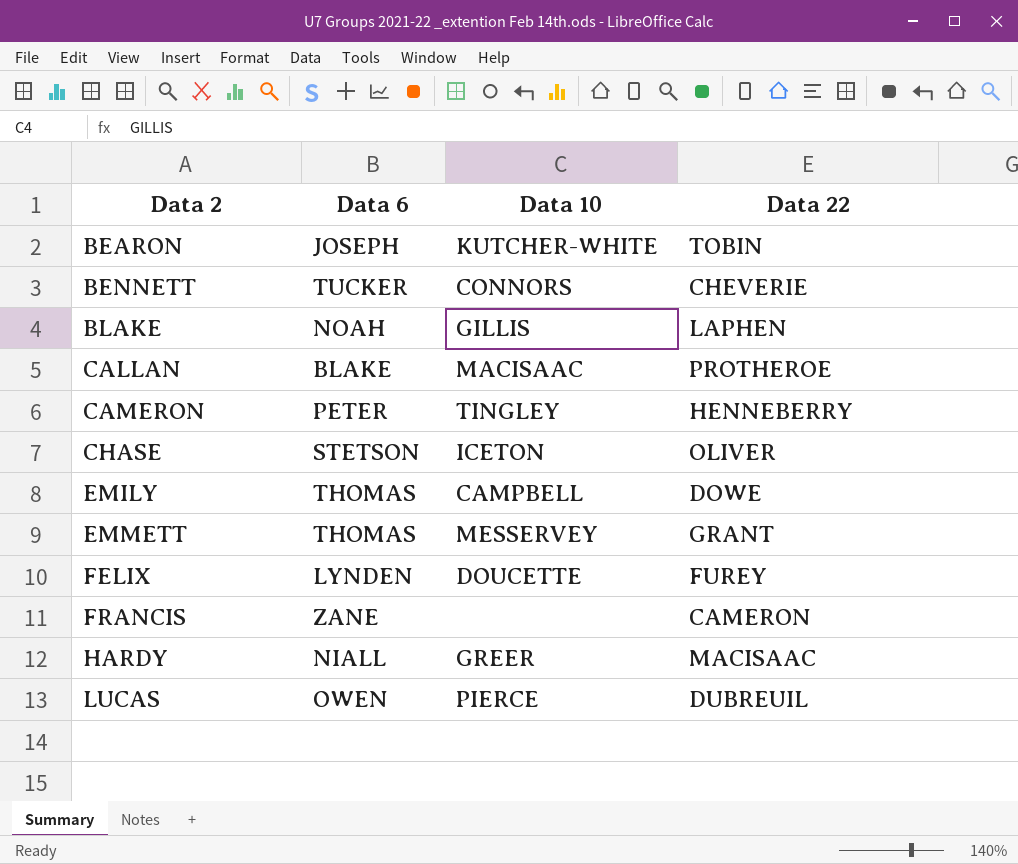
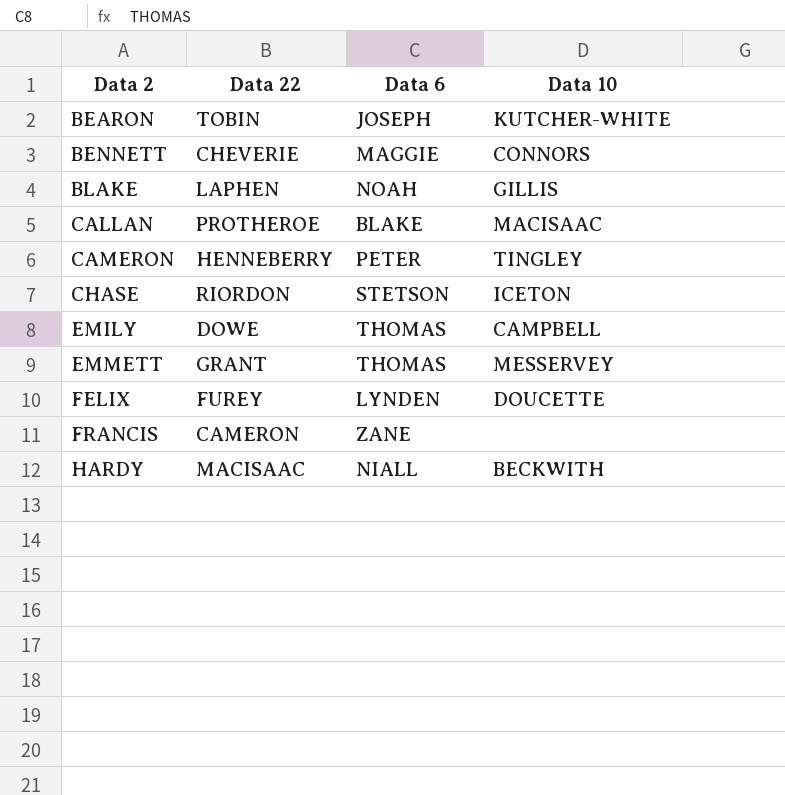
column Data 22 | position: 4 -> 2
row LUCAS: OWEN | PIERCE | DUBREUIL -> none
BENNETT | Data 6: TUCKER -> MAGGIE
CHASE | Data 22: OLIVER -> RIORDON
HARDY | Data 10: GREER -> BECKWITH

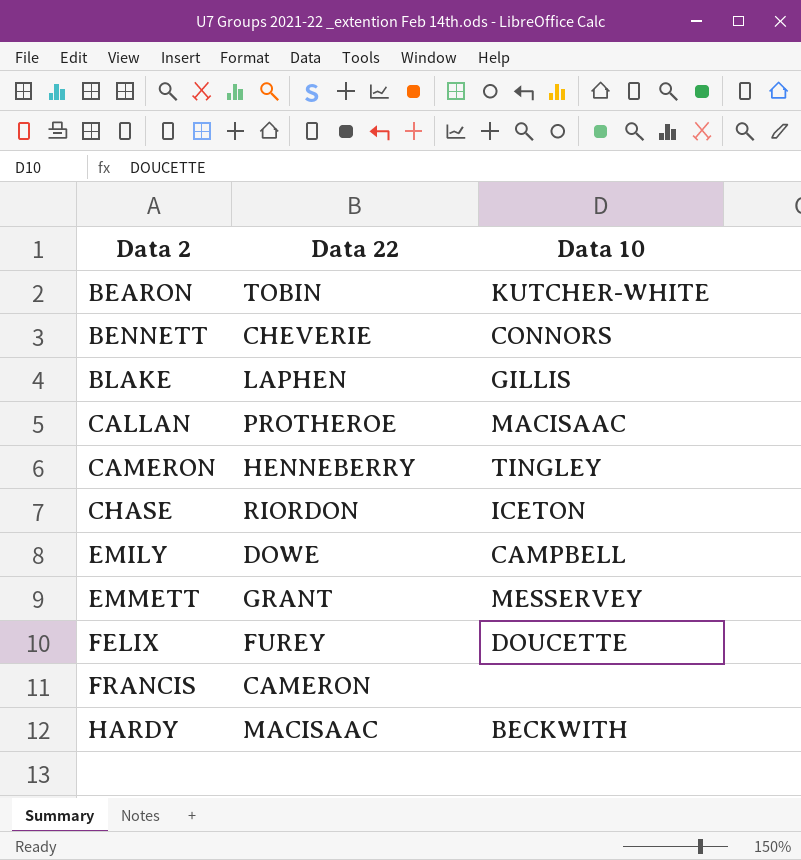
column Data 6 | position: 3 -> none

